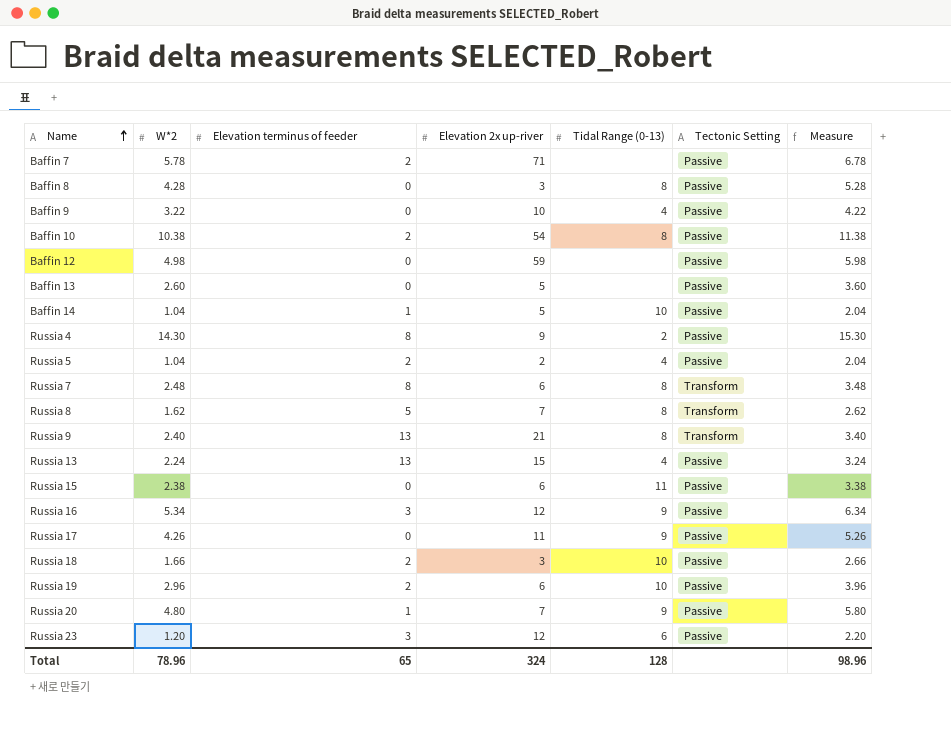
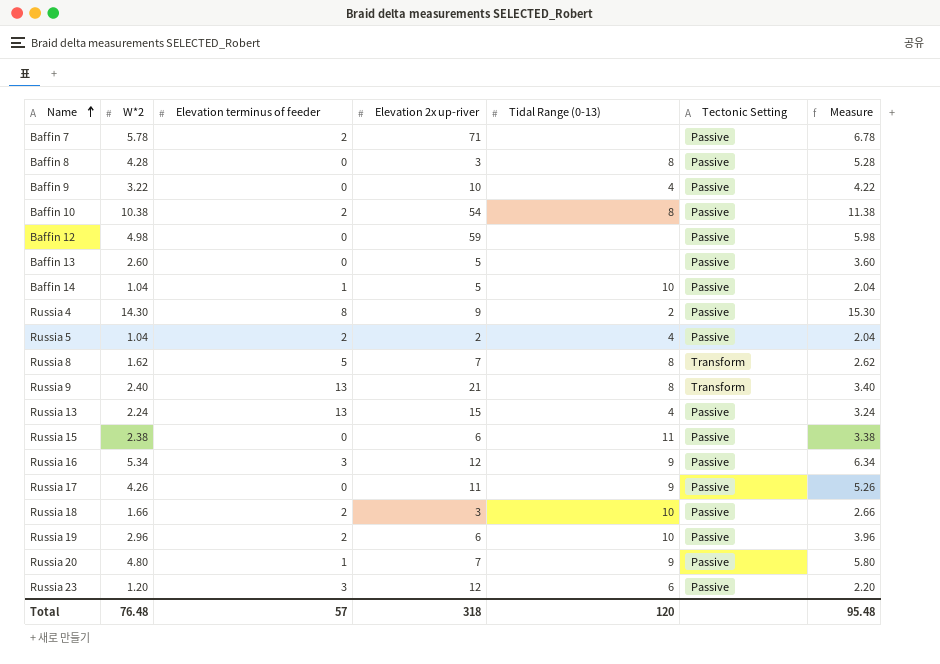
row Russia 7: 2.48 | 8 | 6 | 8 | Transform | 3.48 -> none
Total | W*2: 78.96 -> 76.48
Total | Elevation terminus of feeder: 65 -> 57
Total | Elevation 2x up-river: 324 -> 318
Total | Tidal Range (0-13): 128 -> 120
Total | Measure: 98.96 -> 95.48

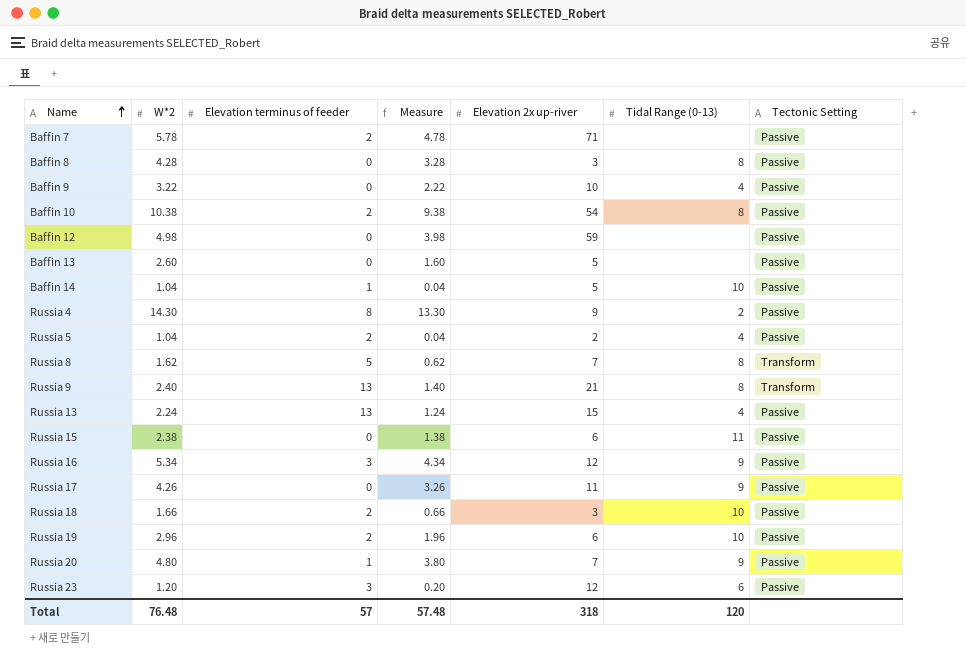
column Measure | formula: [W*2] + 1 -> [W*2] - 1
column Measure | position: 7 -> 4
Total | Measure: 95.48 -> 57.48

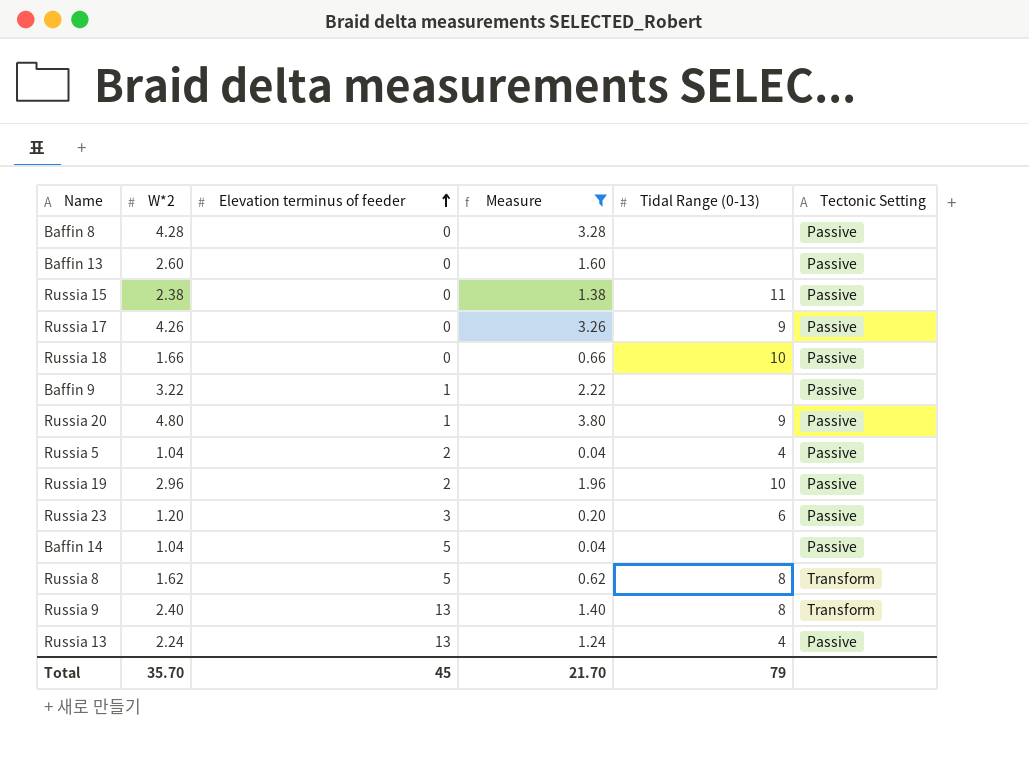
filter: none -> Measure <= 3.80
row order: Name ascending -> Elevation terminus of feeder ascending
column Elevation 2x up-river | position: 5 -> none
Baffin 8 | Tidal Range (0-13): 8 -> none
Russia 18 | Elevation terminus of feeder: 2 -> 0
Baffin 9 | Elevation terminus of feeder: 0 -> 1
Baffin 9 | Tidal Range (0-13): 4 -> none
Baffin 14 | Elevation terminus of feeder: 1 -> 5
Baffin 14 | Tidal Range (0-13): 10 -> none
Total | W*2: 76.48 -> 35.70
Total | Elevation terminus of feeder: 57 -> 45
Total | Measure: 57.48 -> 21.70
Total | Tidal Range (0-13): 120 -> 79

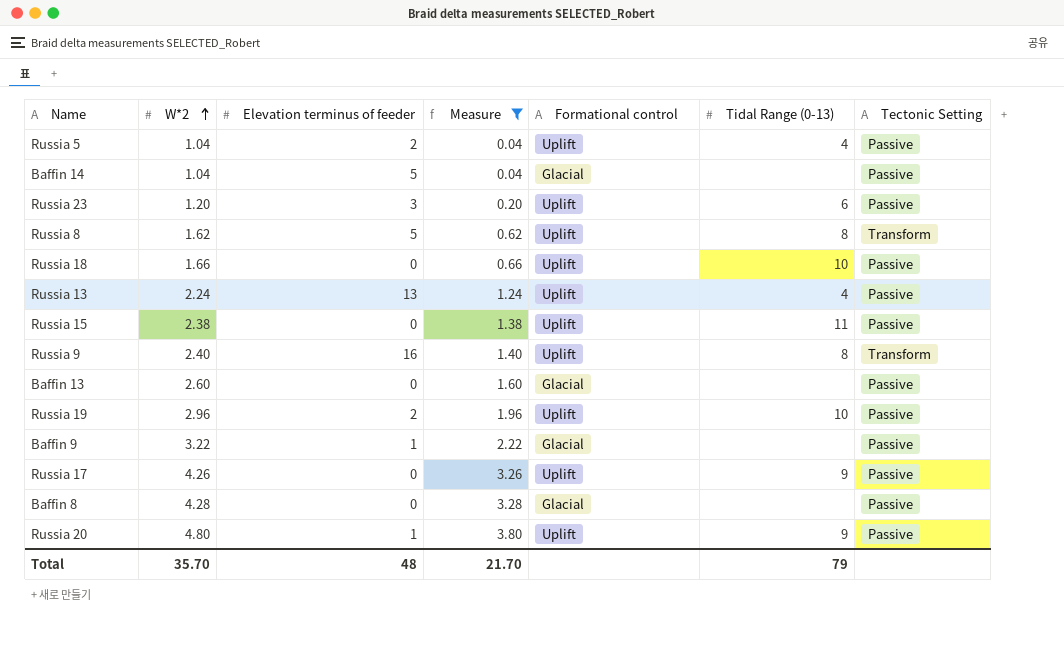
row order: Elevation terminus of feeder ascending -> W*2 ascending
column Formational control | position: none -> 5
Russia 9 | Elevation terminus of feeder: 13 -> 16
Total | Elevation terminus of feeder: 45 -> 48

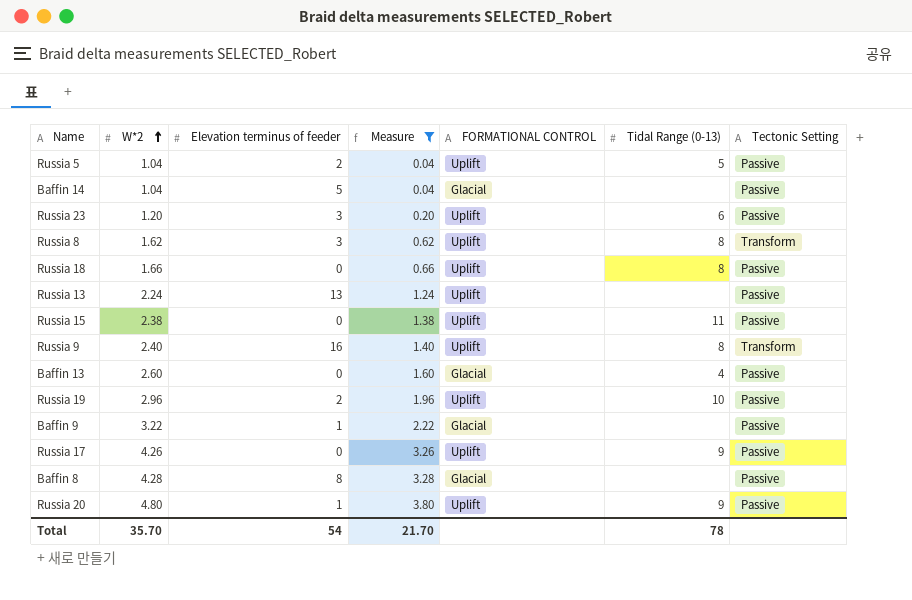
column name: Formational control -> FORMATIONAL CONTROL
Russia 5 | Tidal Range (0-13): 4 -> 5
Russia 8 | Elevation terminus of feeder: 5 -> 3
Russia 18 | Tidal Range (0-13): 10 -> 8
Russia 13 | Tidal Range (0-13): 4 -> none
Baffin 13 | Tidal Range (0-13): none -> 4
Baffin 8 | Elevation terminus of feeder: 0 -> 8
Total | Elevation terminus of feeder: 48 -> 54
Total | Tidal Range (0-13): 79 -> 78

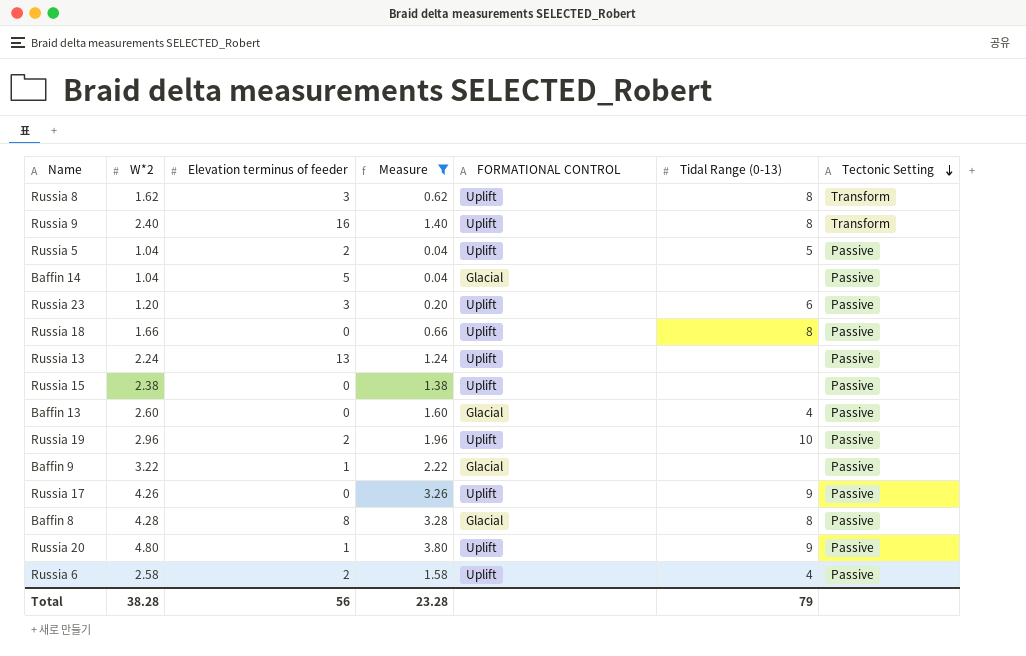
row order: W*2 ascending -> Tectonic Setting descending
Russia 15 | Tidal Range (0-13): 11 -> none
Baffin 8 | Tidal Range (0-13): none -> 8
row Russia 6: none -> 2.58 | 2 | 1.58 | Uplift | 4 | Passive
Total | W*2: 35.70 -> 38.28
Total | Elevation terminus of feeder: 54 -> 56
Total | Measure: 21.70 -> 23.28
Total | Tidal Range (0-13): 78 -> 79

